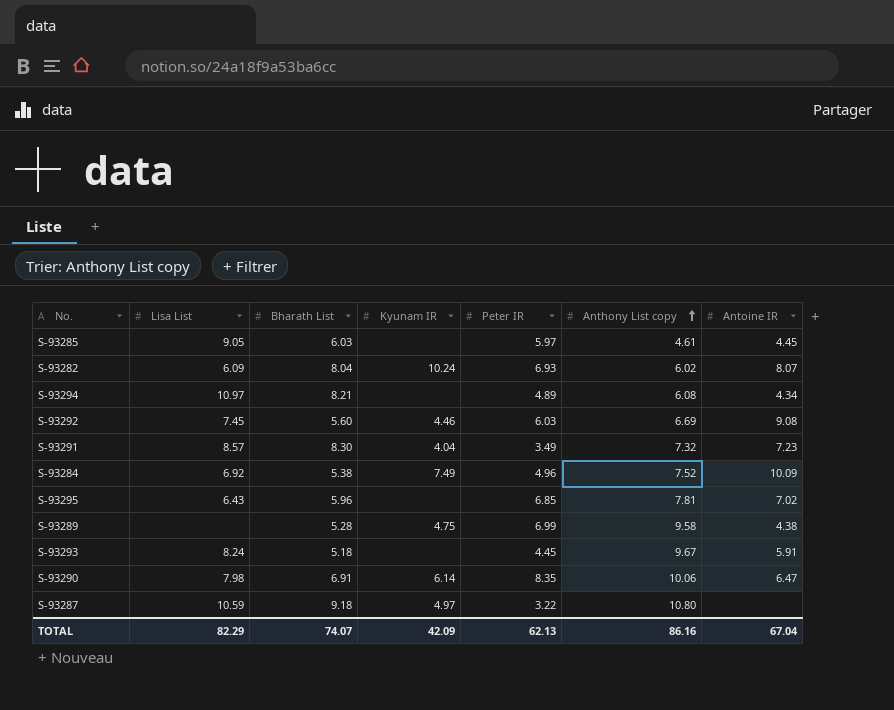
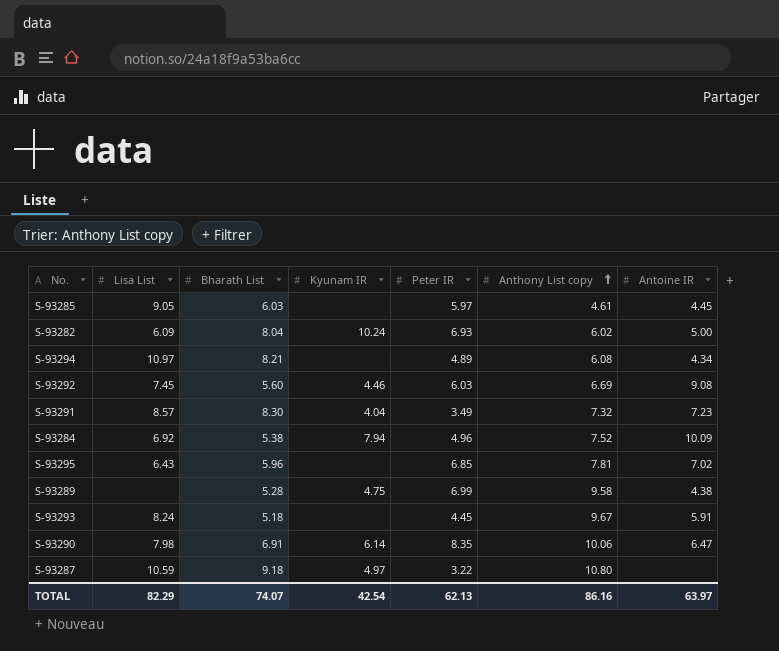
S-93282 | Antoine IR: 8.07 -> 5.00
S-93284 | Kyunam IR: 7.49 -> 7.94
TOTAL | Kyunam IR: 42.09 -> 42.54
TOTAL | Antoine IR: 67.04 -> 63.97

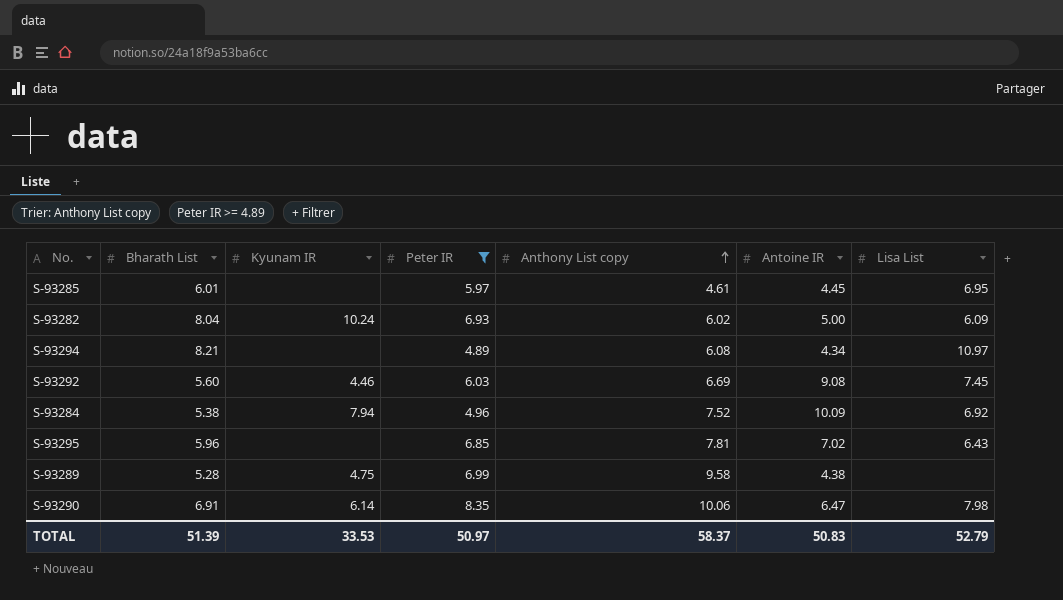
filter: none -> Peter IR >= 4.89
column Lisa List | position: 2 -> 7
S-93285 | Bharath List: 6.03 -> 6.01
S-93285 | Lisa List: 9.05 -> 6.95
TOTAL | Bharath List: 74.07 -> 51.39
TOTAL | Kyunam IR: 42.54 -> 33.53
TOTAL | Peter IR: 62.13 -> 50.97
TOTAL | Anthony List copy: 86.16 -> 58.37
TOTAL | Antoine IR: 63.97 -> 50.83
TOTAL | Lisa List: 82.29 -> 52.79

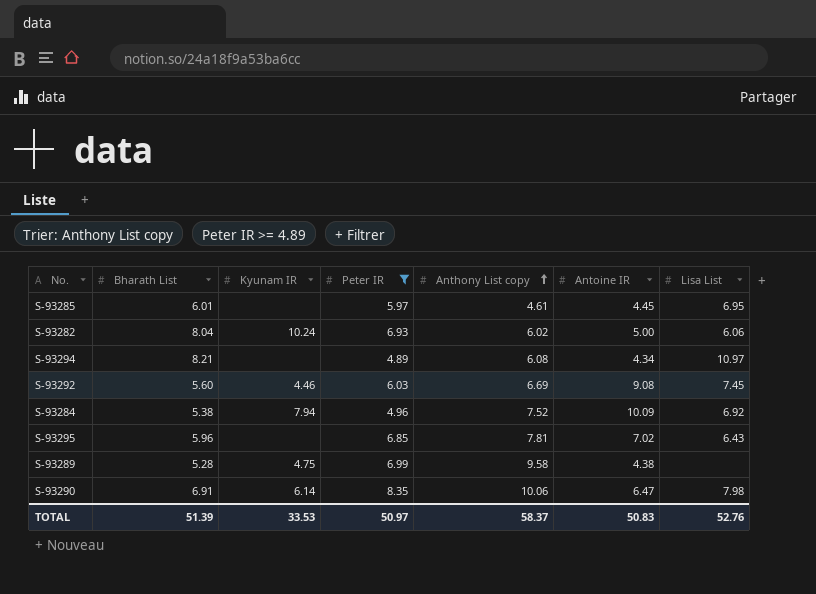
S-93282 | Lisa List: 6.09 -> 6.06
TOTAL | Lisa List: 52.79 -> 52.76

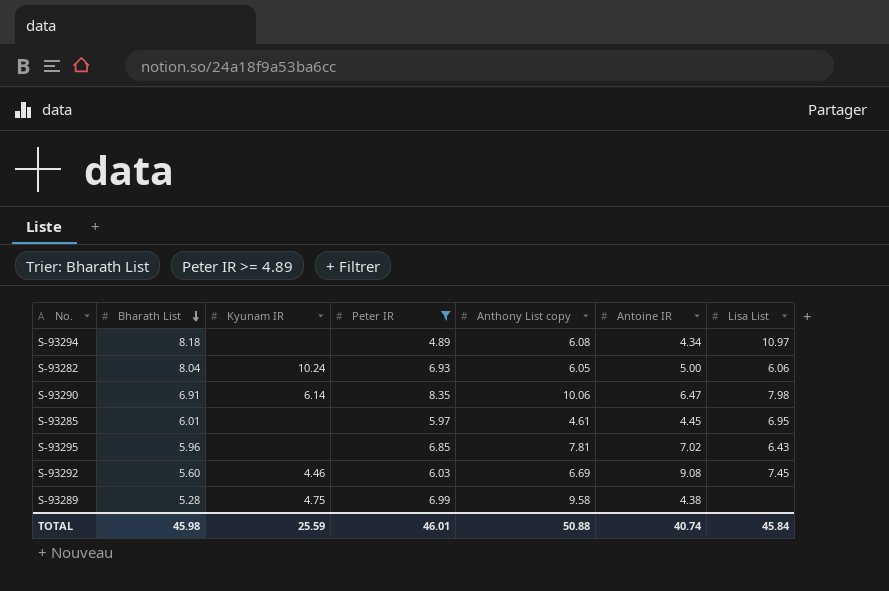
row order: Anthony List copy ascending -> Bharath List descending
row S-93284: 5.38 | 7.94 | 4.96 | 7.52 | 10.09 | 6.92 -> none
S-93294 | Bharath List: 8.21 -> 8.18
S-93282 | Anthony List copy: 6.02 -> 6.05
TOTAL | Bharath List: 51.39 -> 45.98
TOTAL | Kyunam IR: 33.53 -> 25.59
TOTAL | Peter IR: 50.97 -> 46.01
TOTAL | Anthony List copy: 58.37 -> 50.88
TOTAL | Antoine IR: 50.83 -> 40.74
TOTAL | Lisa List: 52.76 -> 45.84

